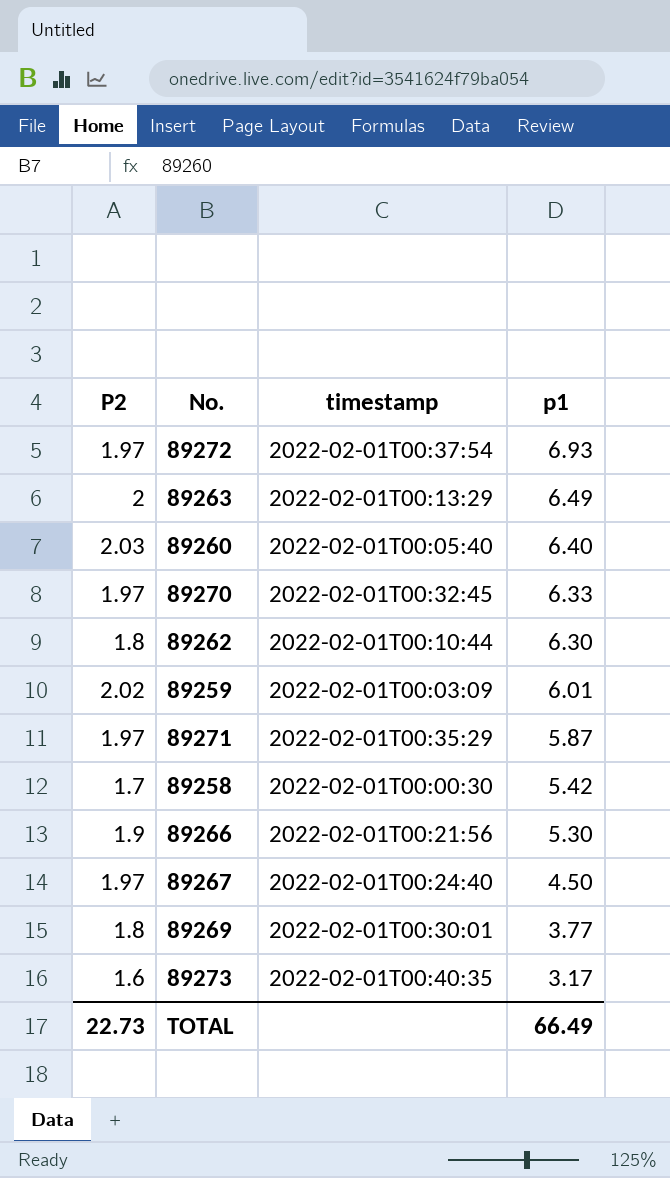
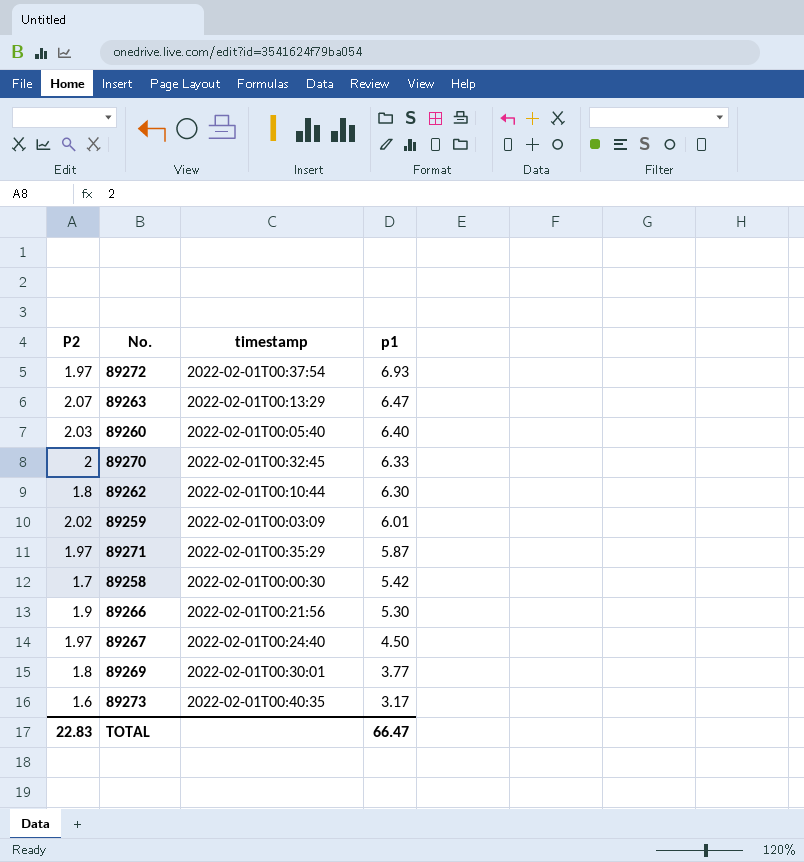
89263 | P2: 2 -> 2.07
89263 | p1: 6.49 -> 6.47
89270 | P2: 1.97 -> 2
TOTAL | P2: 22.73 -> 22.83
TOTAL | p1: 66.49 -> 66.47

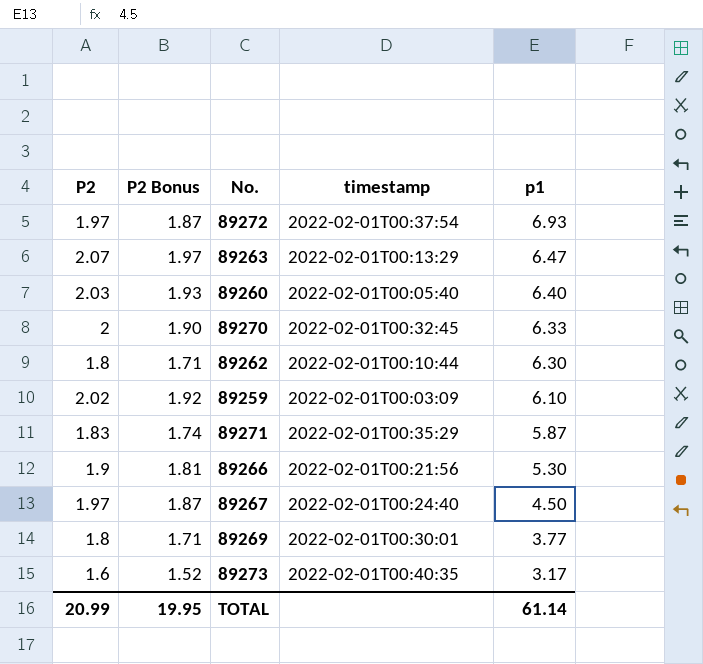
column P2 Bonus | formula: none -> [P2] * 0.95
row 89258: 1.7 | 2022-02-01T00:00:30 | 5.42 -> none
89259 | p1: 6.01 -> 6.10
89271 | P2: 1.97 -> 1.83
TOTAL | P2: 22.83 -> 20.99
TOTAL | p1: 66.47 -> 61.14

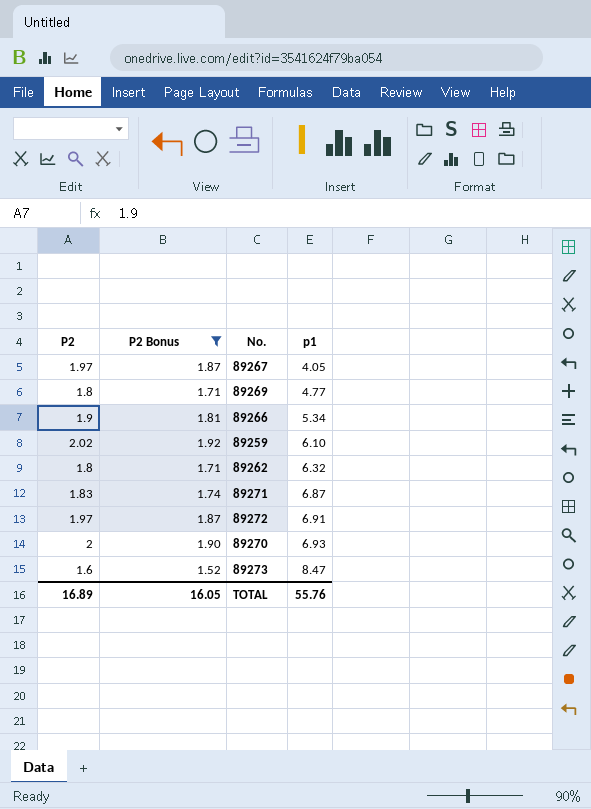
filter: none -> P2 Bonus <= 1.92
row order: p1 descending -> p1 ascending
column timestamp | position: 4 -> none
89267 | p1: 4.50 -> 4.05
89269 | p1: 3.77 -> 4.77
89266 | p1: 5.30 -> 5.34
89262 | p1: 6.30 -> 6.32
89271 | p1: 5.87 -> 6.87
89272 | p1: 6.93 -> 6.91
89270 | p1: 6.33 -> 6.93
89273 | p1: 3.17 -> 8.47
TOTAL | P2: 20.99 -> 16.89
TOTAL | P2 Bonus: 19.95 -> 16.05
TOTAL | p1: 61.14 -> 55.76

